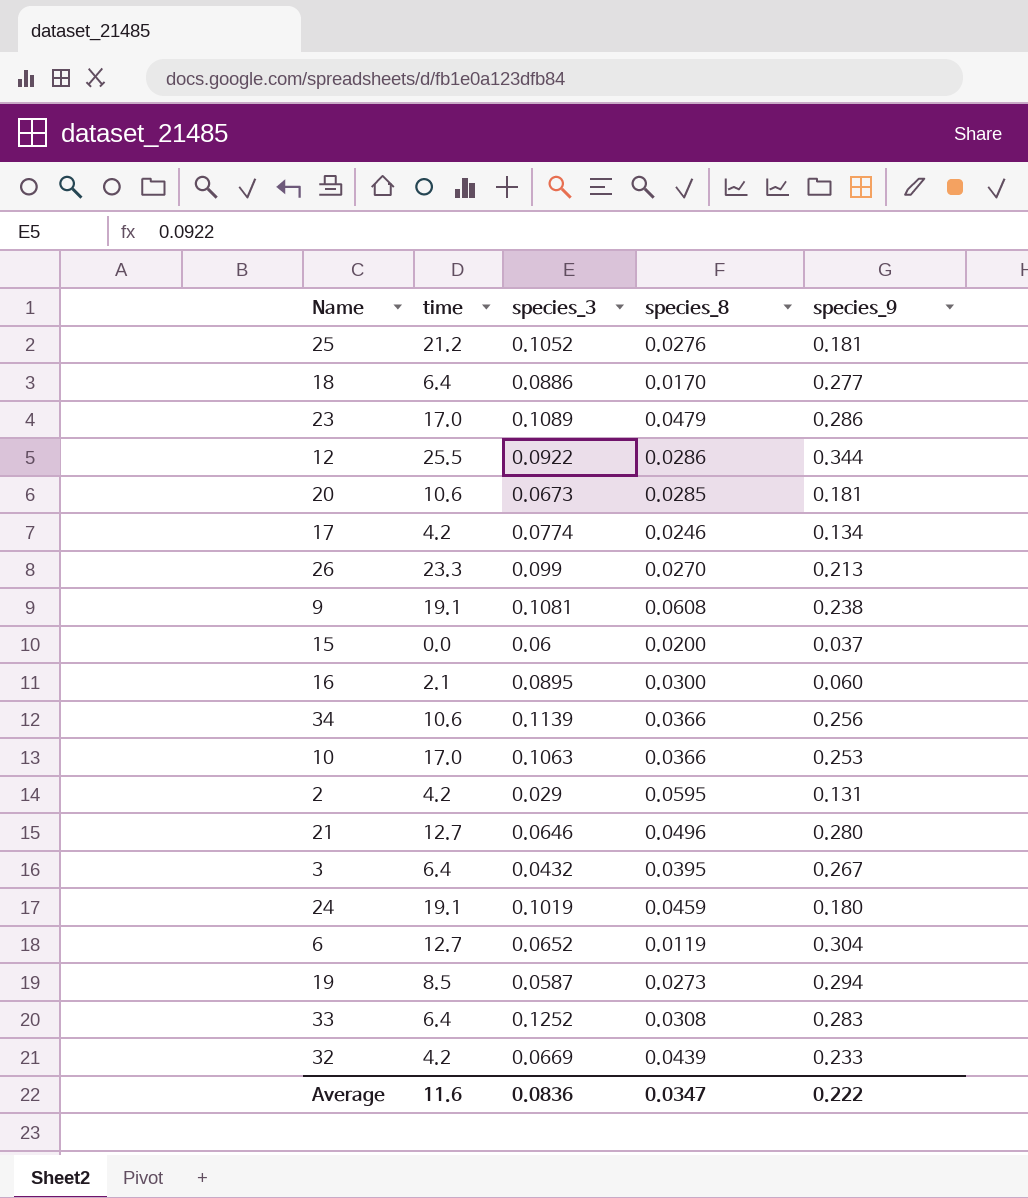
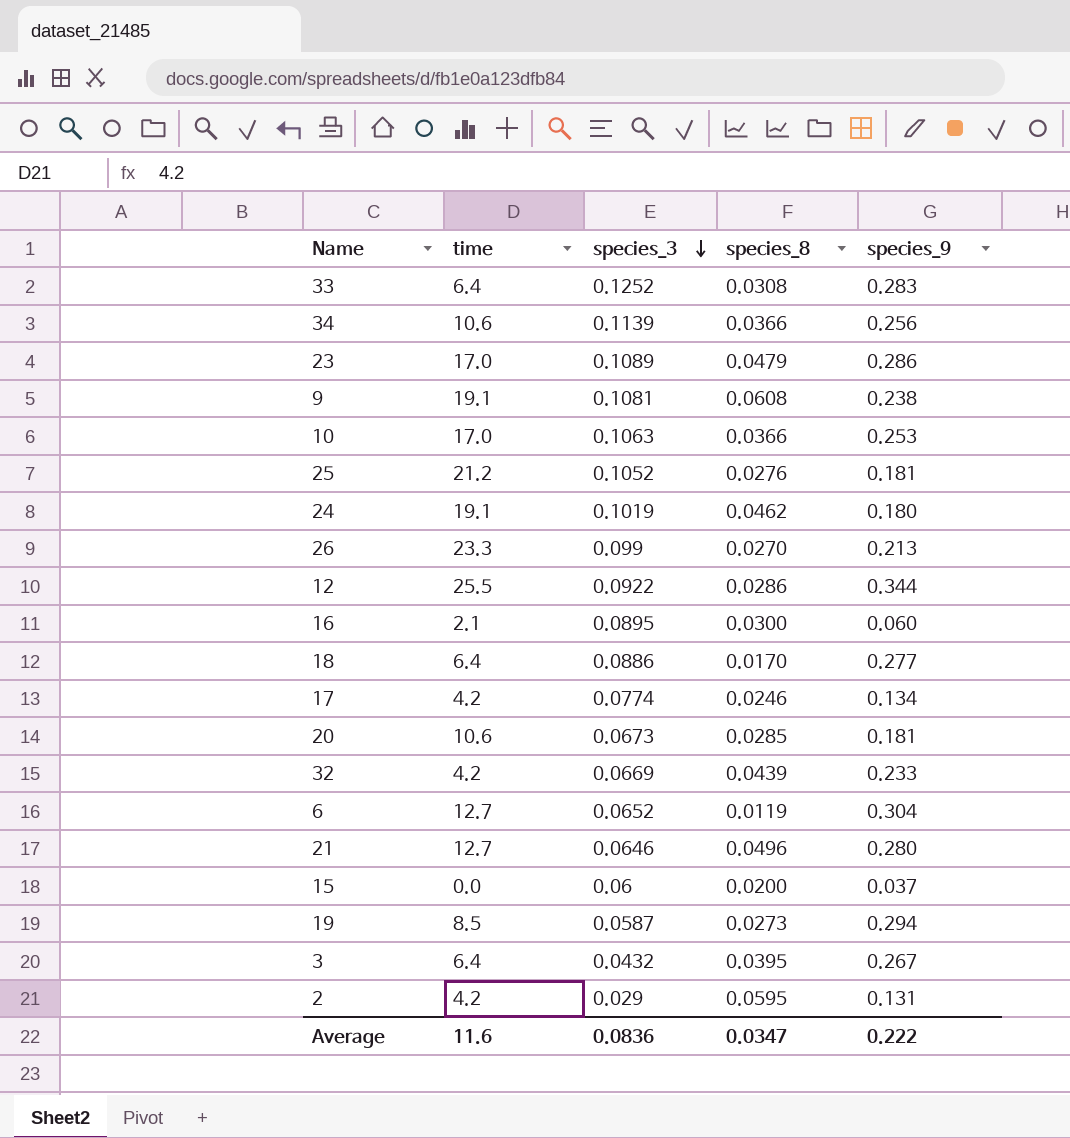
row order: none -> species_3 descending
24 | species_8: 0.0459 -> 0.0462

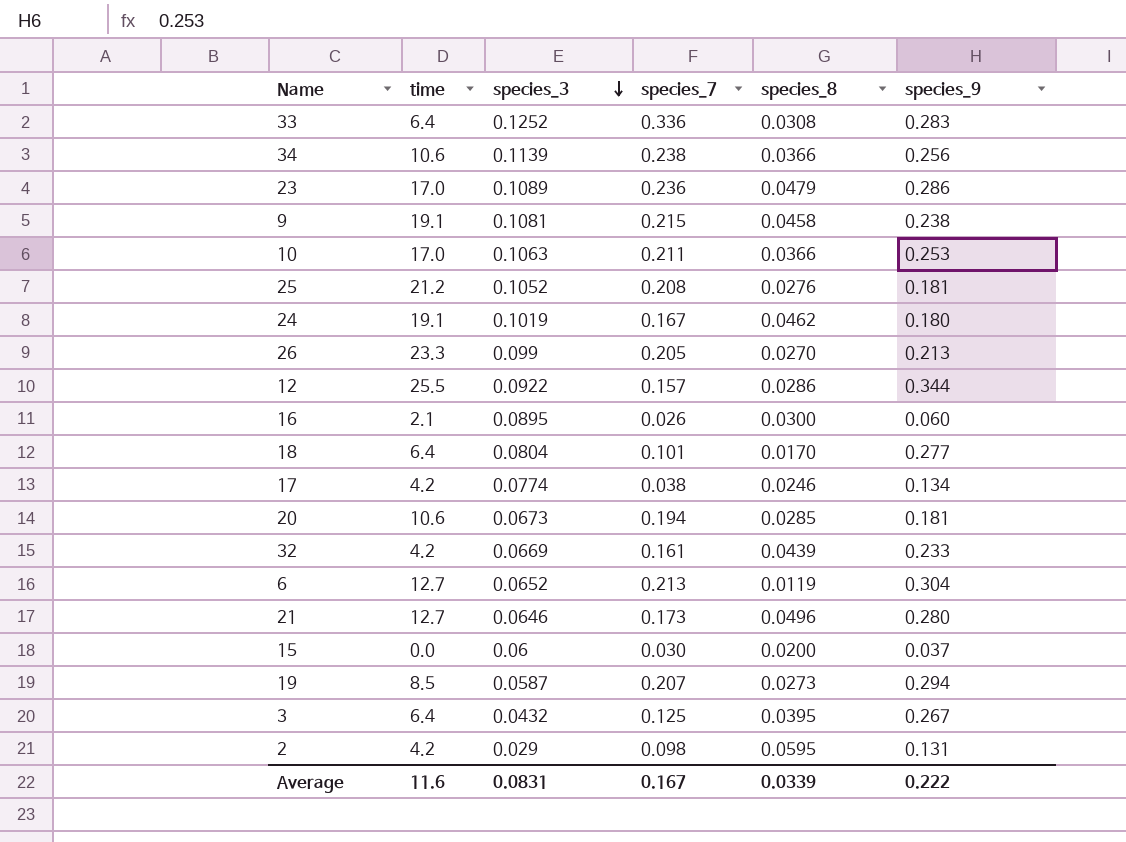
column species_7 | position: none -> 4
9 | species_8: 0.0608 -> 0.0458
18 | species_3: 0.0886 -> 0.0804
Average | species_3: 0.0836 -> 0.0831
Average | species_8: 0.0347 -> 0.0339

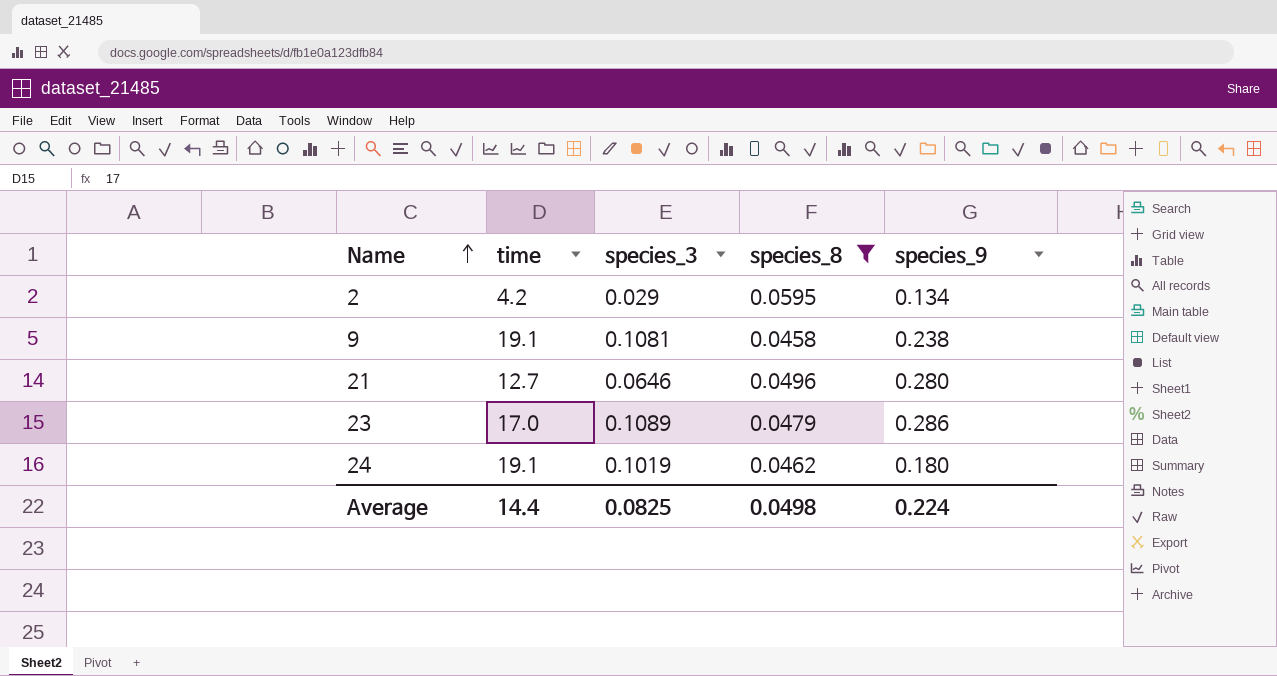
filter: none -> species_8 >= 0.0458
row order: species_3 descending -> Name ascending
column species_7 | position: 4 -> none
2 | species_9: 0.131 -> 0.134
Average | time: 11.6 -> 14.4
Average | species_3: 0.0831 -> 0.0825
Average | species_8: 0.0339 -> 0.0498
Average | species_9: 0.222 -> 0.224

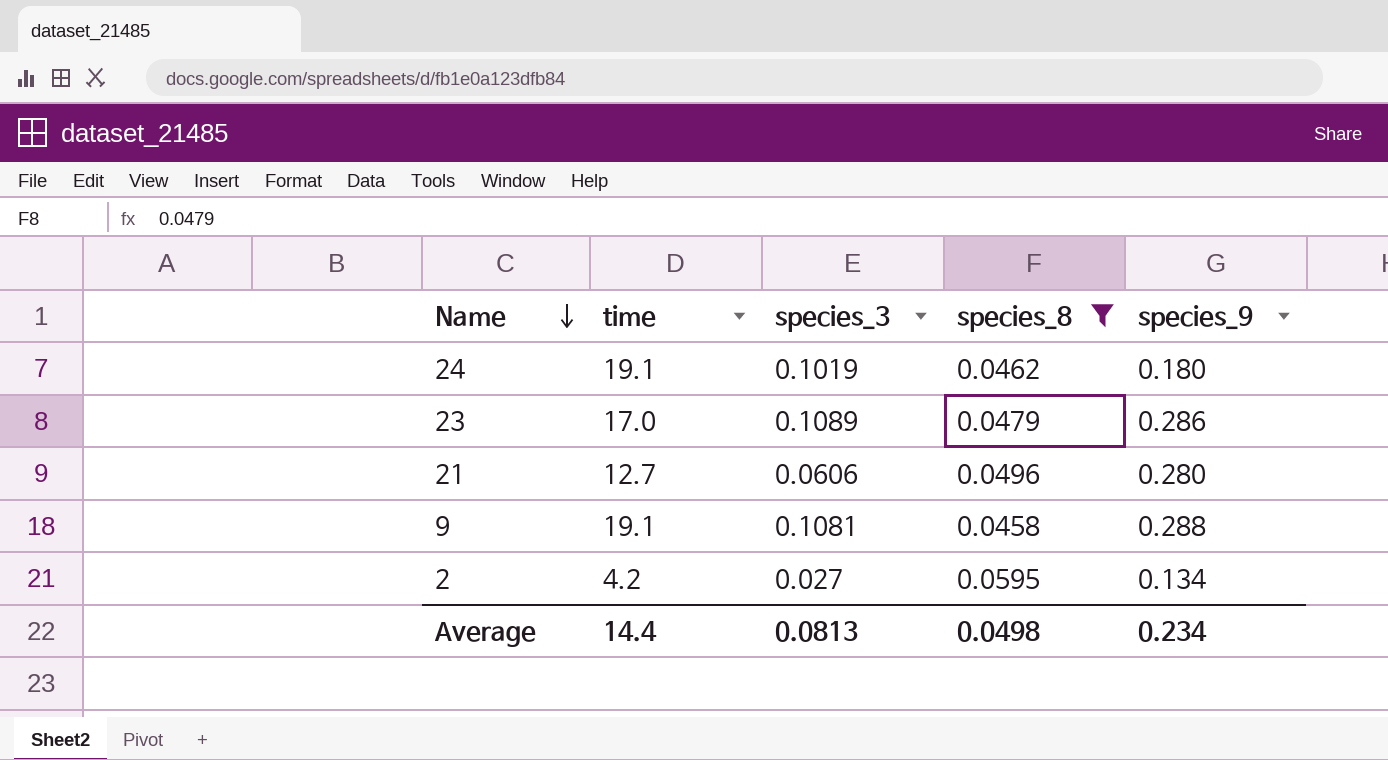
row order: Name ascending -> Name descending
21 | species_3: 0.0646 -> 0.0606
9 | species_9: 0.238 -> 0.288
2 | species_3: 0.029 -> 0.027
Average | species_3: 0.0825 -> 0.0813
Average | species_9: 0.224 -> 0.234

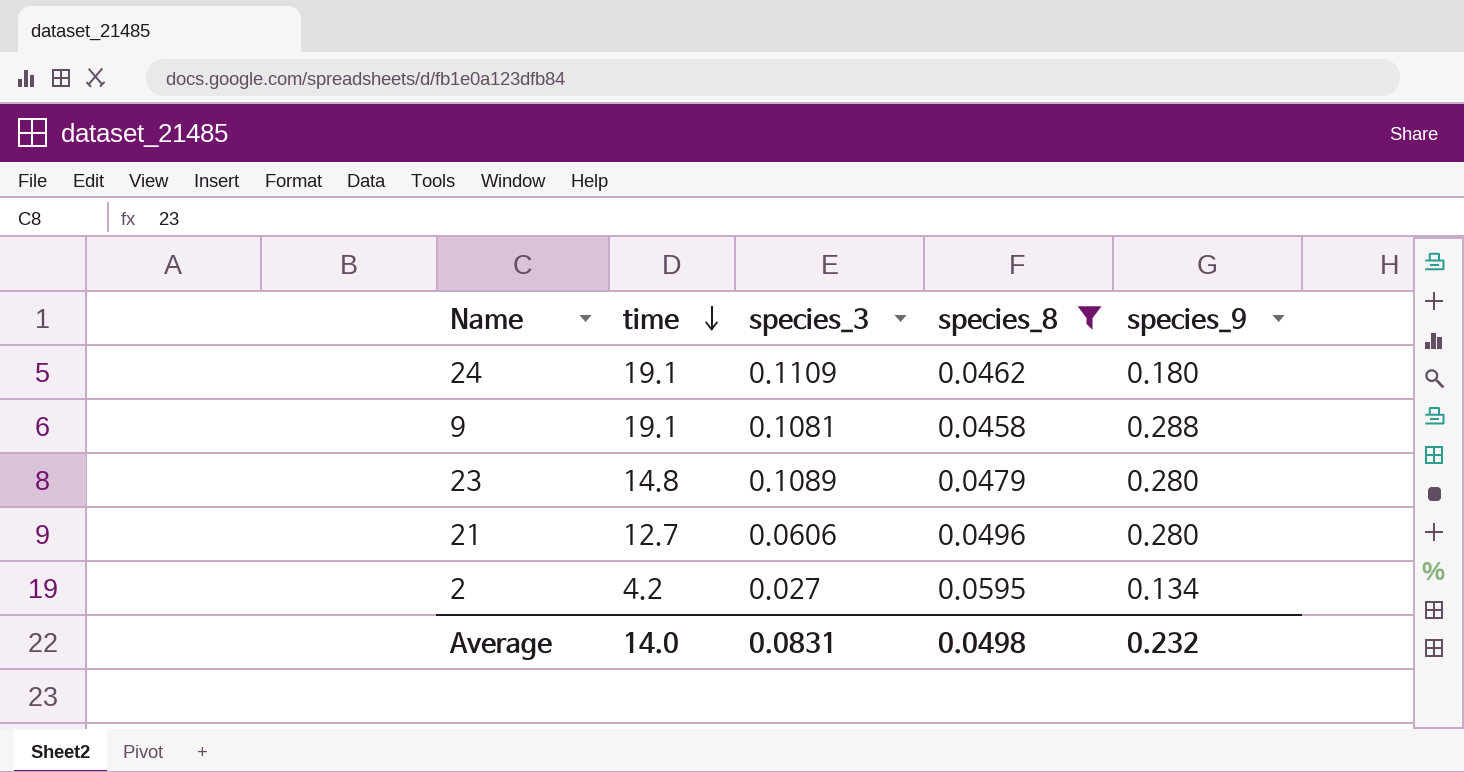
row order: Name descending -> time descending
24 | species_3: 0.1019 -> 0.1109
23 | time: 17.0 -> 14.8
23 | species_9: 0.286 -> 0.280
Average | time: 14.4 -> 14.0
Average | species_3: 0.0813 -> 0.0831
Average | species_9: 0.234 -> 0.232

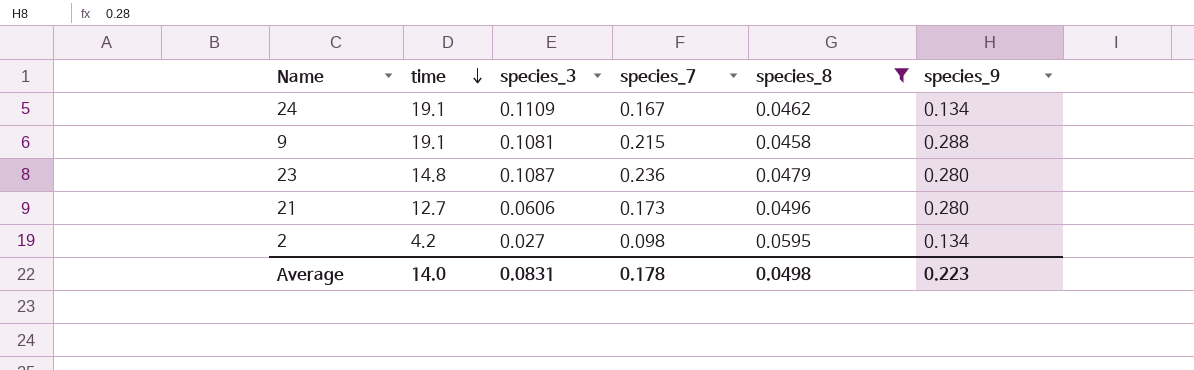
column species_7 | position: none -> 4
24 | species_9: 0.180 -> 0.134
23 | species_3: 0.1089 -> 0.1087
Average | species_9: 0.232 -> 0.223

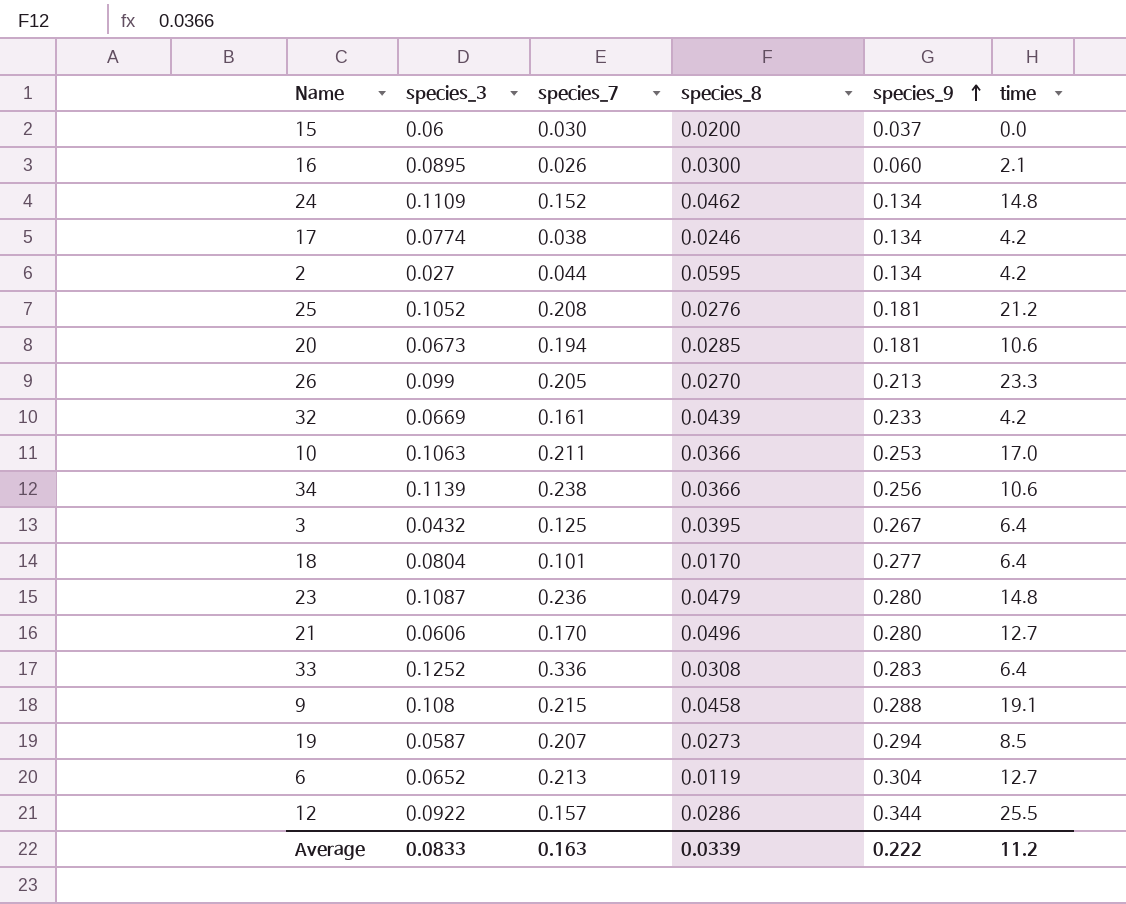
filter: species_8 >= 0.0458 -> none
row order: time descending -> species_9 ascending
column time | position: 2 -> 6
24 | species_7: 0.167 -> 0.152
24 | time: 19.1 -> 14.8
2 | species_7: 0.098 -> 0.044
21 | species_7: 0.173 -> 0.170
9 | species_3: 0.1081 -> 0.108
Average | species_3: 0.0831 -> 0.0833
Average | species_7: 0.178 -> 0.163
Average | species_8: 0.0498 -> 0.0339
Average | species_9: 0.223 -> 0.222
Average | time: 14.0 -> 11.2

